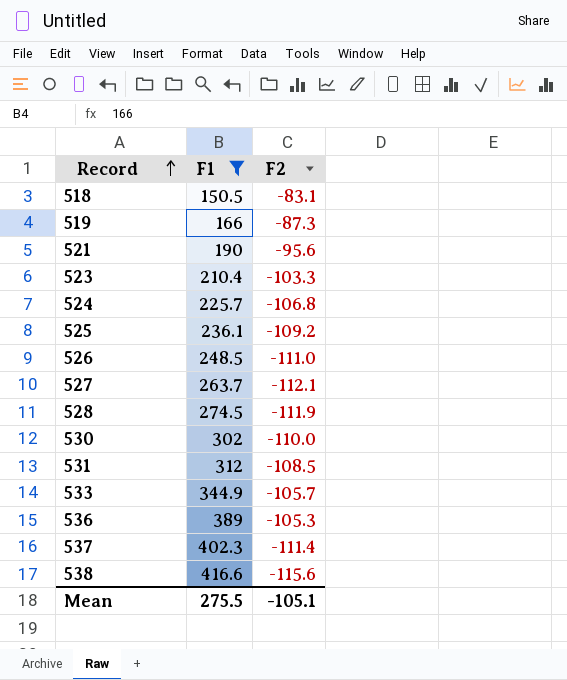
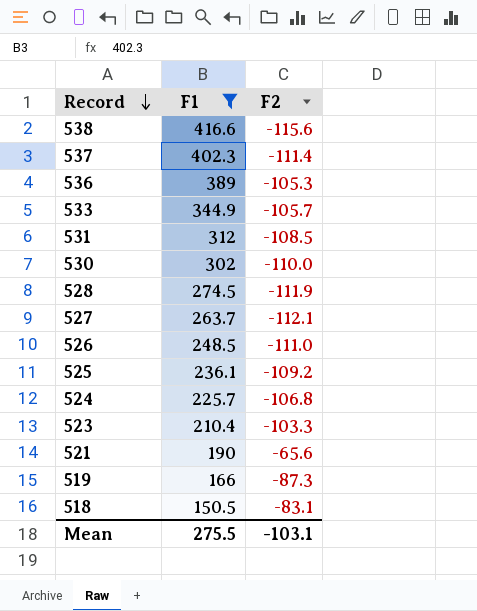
row order: Record ascending -> Record descending
521 | F2: -95.6 -> -65.6
Mean | F2: -105.1 -> -103.1

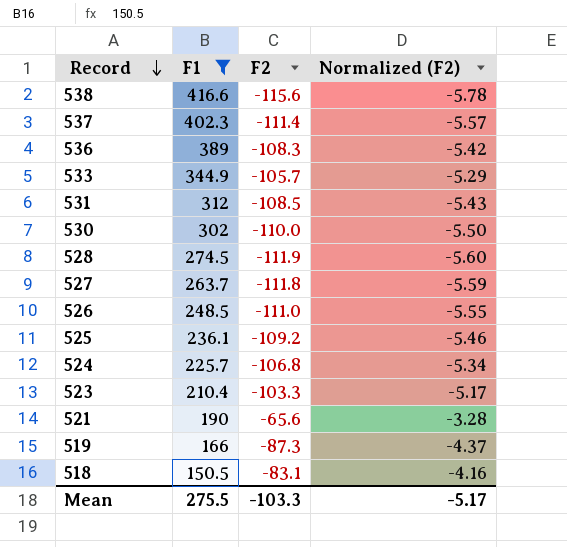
column Normalized (F2) | formula: none -> [F2] * 0.05
536 | F2: -105.3 -> -108.3
527 | F2: -112.1 -> -111.8
Mean | F2: -103.1 -> -103.3

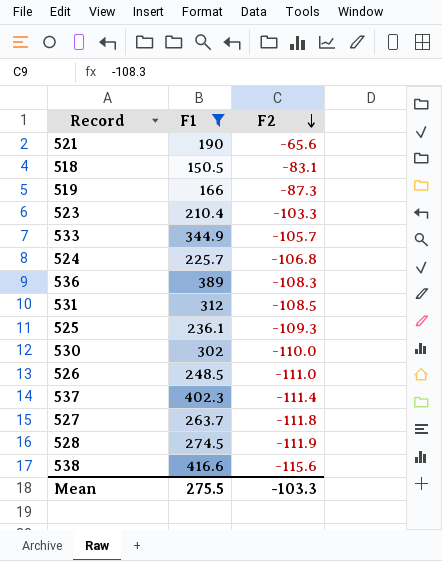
row order: Record descending -> F2 descending
column Normalized (F2) | formula: [F2] * 0.05 -> none
525 | F2: -109.2 -> -109.3

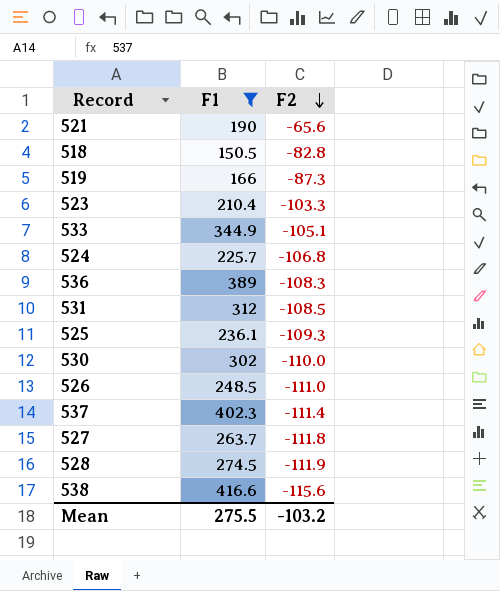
518 | F2: -83.1 -> -82.8
533 | F2: -105.7 -> -105.1
Mean | F2: -103.3 -> -103.2

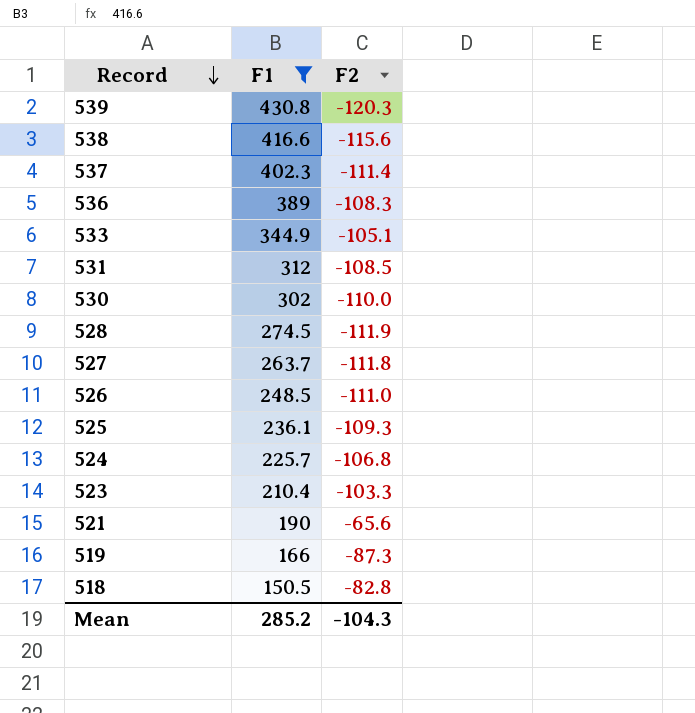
row order: F2 descending -> Record descending
row 539: none -> 430.8 | -120.3
Mean | F1: 275.5 -> 285.2
Mean | F2: -103.2 -> -104.3

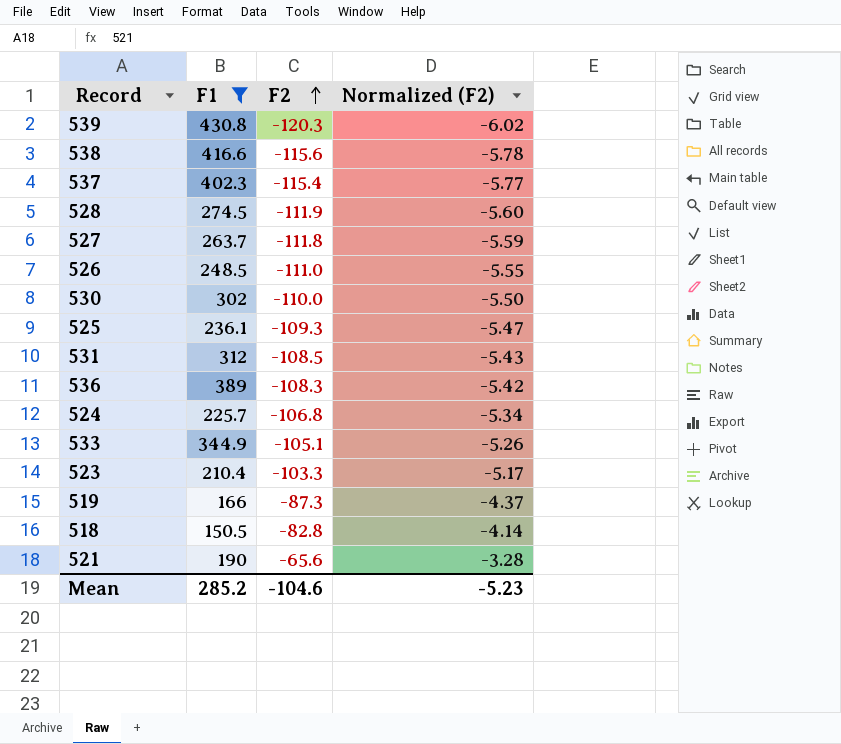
row order: Record descending -> F2 ascending
column Normalized (F2) | formula: none -> [F2] * 0.05
537 | F2: -111.4 -> -115.4
Mean | F2: -104.3 -> -104.6

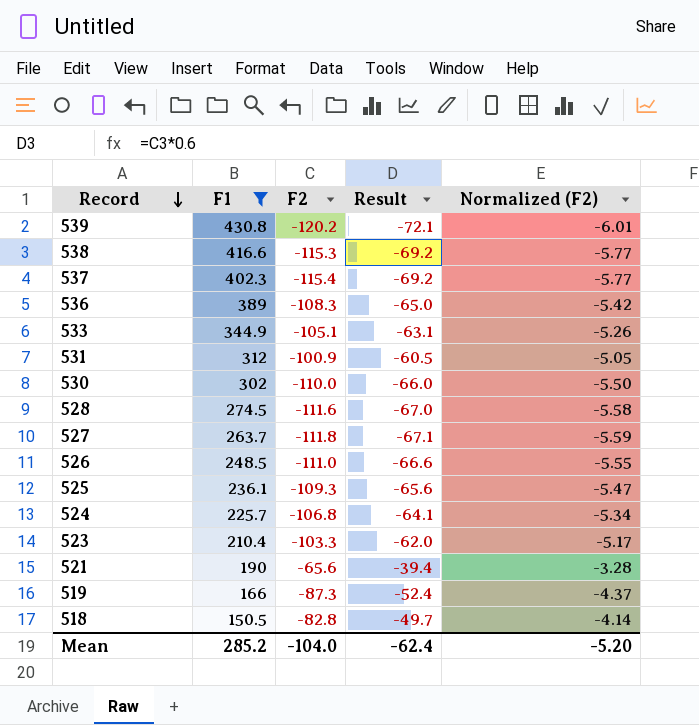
row order: F2 ascending -> Record descending
column Result | formula: none -> [F2] * 0.6
539 | F2: -120.3 -> -120.2
539 | Normalized (F2): -6.02 -> -6.01
538 | F2: -115.6 -> -115.3
538 | Normalized (F2): -5.78 -> -5.77
531 | F2: -108.5 -> -100.9
531 | Normalized (F2): -5.43 -> -5.05
528 | F2: -111.9 -> -111.6
528 | Normalized (F2): -5.60 -> -5.58
Mean | F2: -104.6 -> -104.0
Mean | Normalized (F2): -5.23 -> -5.20

